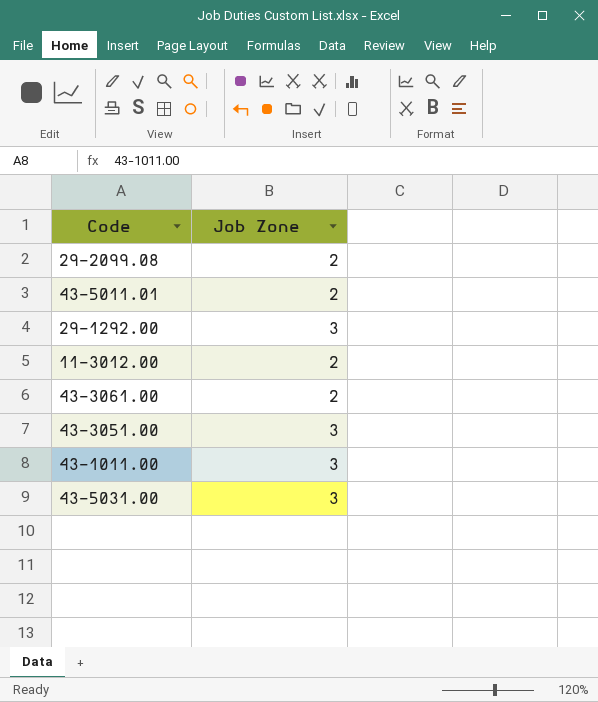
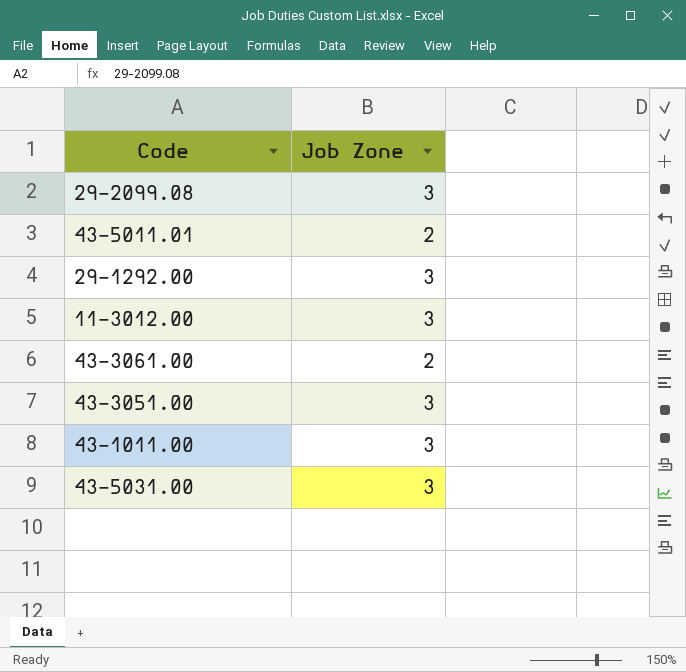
29-2099.08 | Job Zone: 2 -> 3
11-3012.00 | Job Zone: 2 -> 3

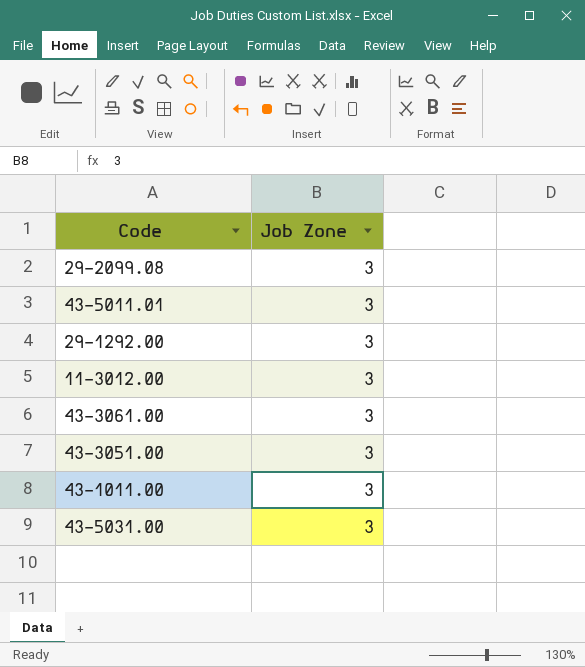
43-5011.01 | Job Zone: 2 -> 3
43-3061.00 | Job Zone: 2 -> 3

